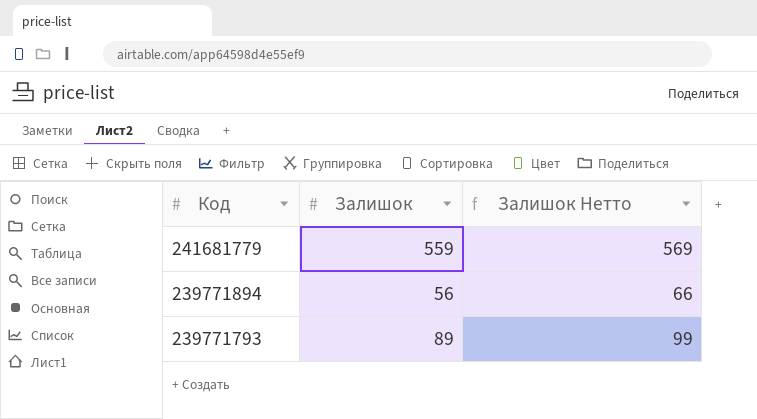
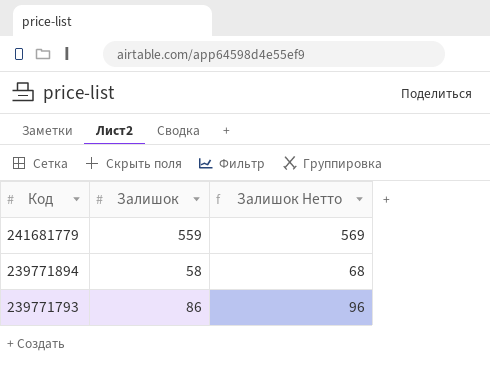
239771894 | Залишок: 56 -> 58
239771894 | Залишок Нетто: 66 -> 68
239771793 | Залишок: 89 -> 86
239771793 | Залишок Нетто: 99 -> 96

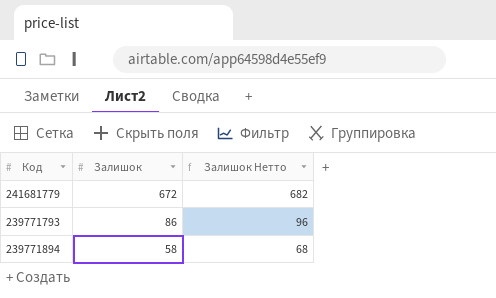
row order: Код descending -> Залишок descending
241681779 | Залишок: 559 -> 672
241681779 | Залишок Нетто: 569 -> 682

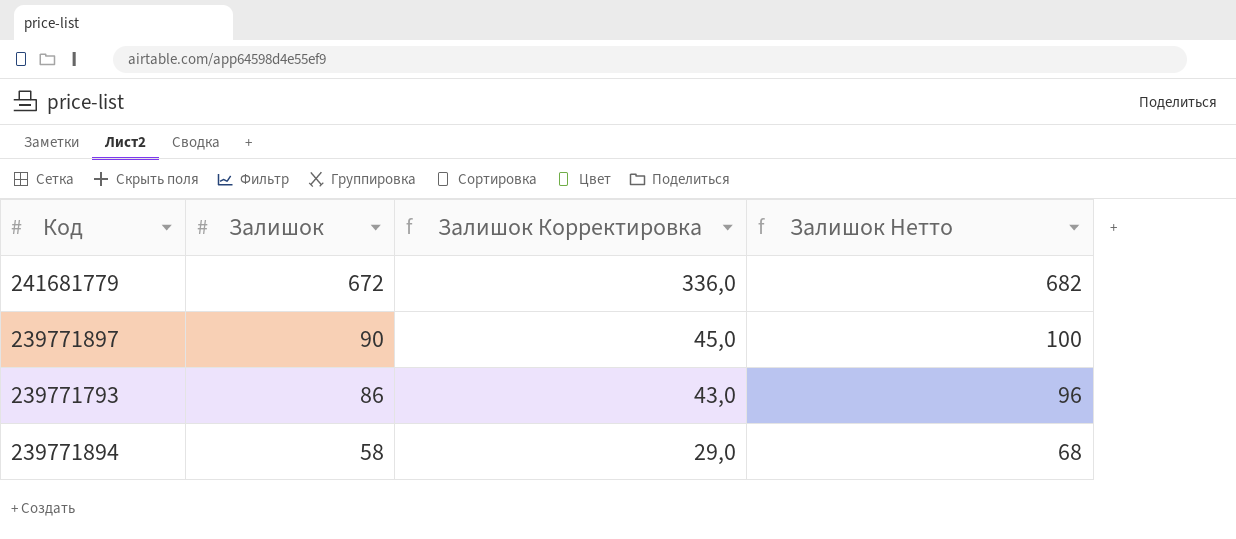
column Залишок Корректировка | formula: none -> [Залишок] * 0,5
row 239771897: none -> 90 | 45,0 | 100

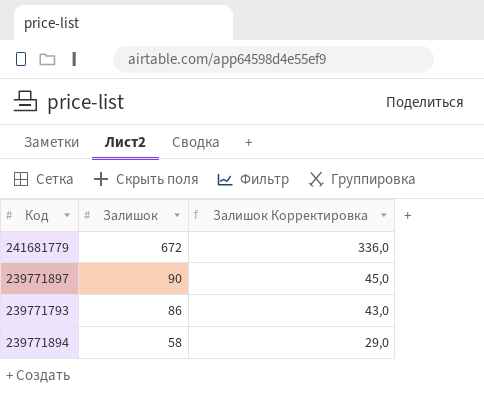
column Залишок Нетто | formula: [Залишок] + 10 -> none

